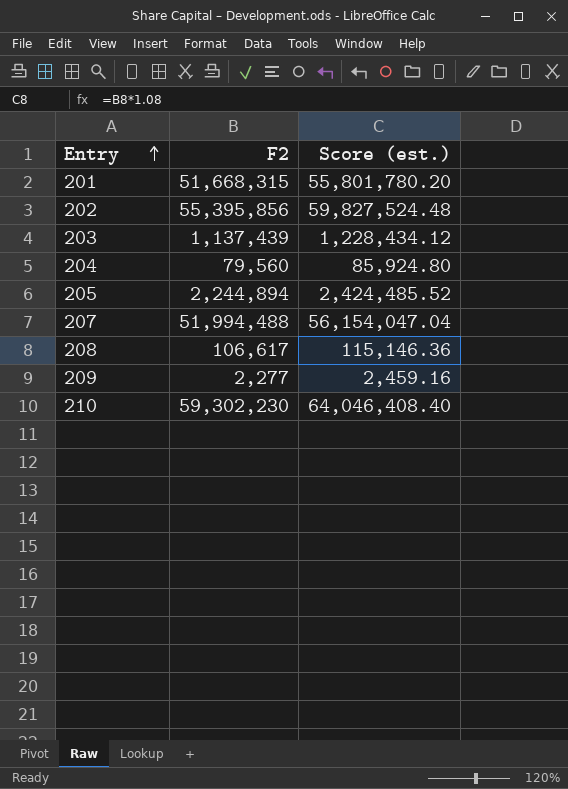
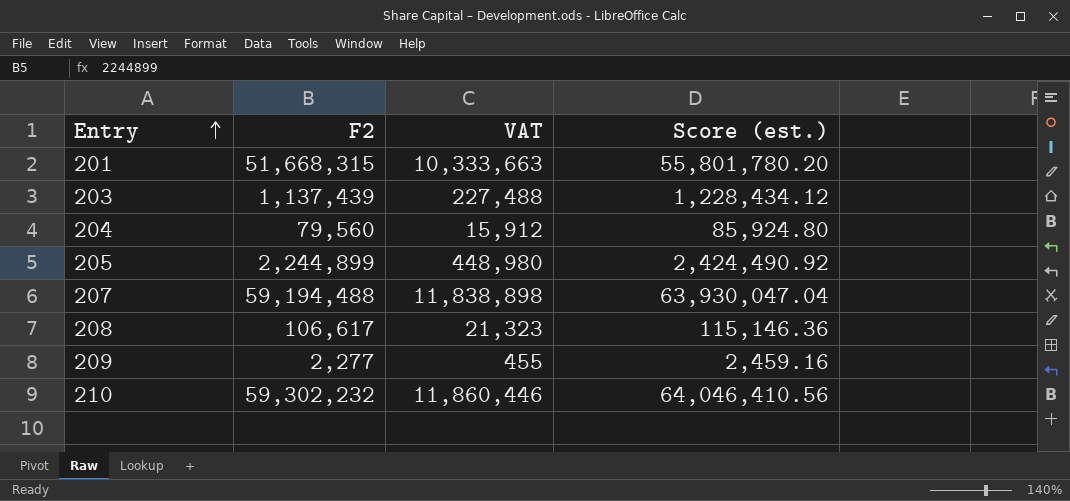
column VAT | formula: none -> [F2] * 0.2
row 202: 55,395,856 | 59,827,524.48 -> none
205 | F2: 2,244,894 -> 2,244,899
205 | Score (est.): 2,424,485.52 -> 2,424,490.92
207 | F2: 51,994,488 -> 59,194,488
207 | Score (est.): 56,154,047.04 -> 63,930,047.04
210 | F2: 59,302,230 -> 59,302,232
210 | Score (est.): 64,046,408.40 -> 64,046,410.56

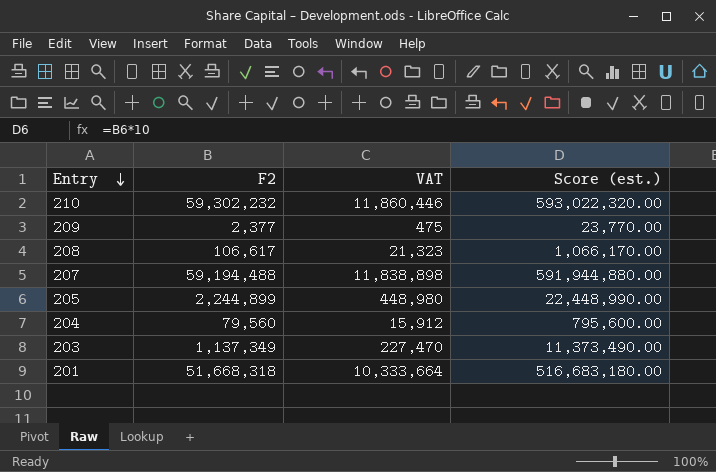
row order: Entry ascending -> Entry descending
column Score (est.) | formula: [F2] * 1.08 -> [F2] * 10
209 | F2: 2,277 -> 2,377
209 | VAT: 455 -> 475
203 | F2: 1,137,439 -> 1,137,349
203 | VAT: 227,488 -> 227,470
201 | F2: 51,668,315 -> 51,668,318
201 | VAT: 10,333,663 -> 10,333,664

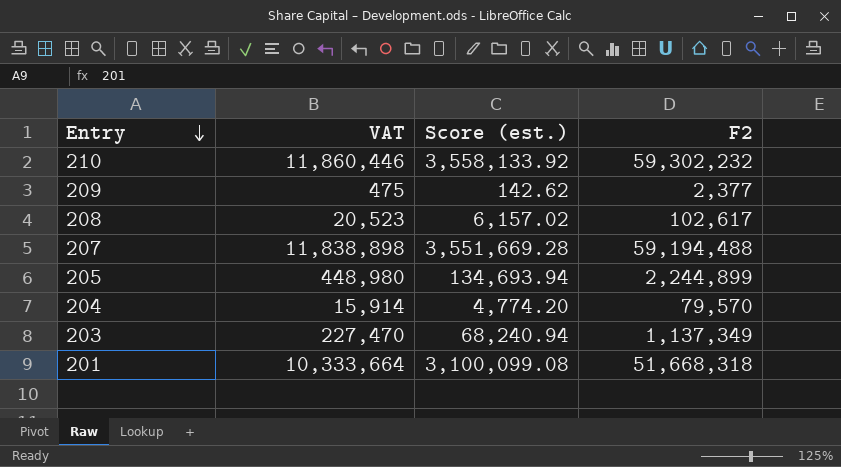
column Score (est.) | formula: [F2] * 10 -> [F2] * 0.06
column F2 | position: 2 -> 4
208 | VAT: 21,323 -> 20,523
208 | F2: 106,617 -> 102,617
204 | VAT: 15,912 -> 15,914
204 | F2: 79,560 -> 79,570

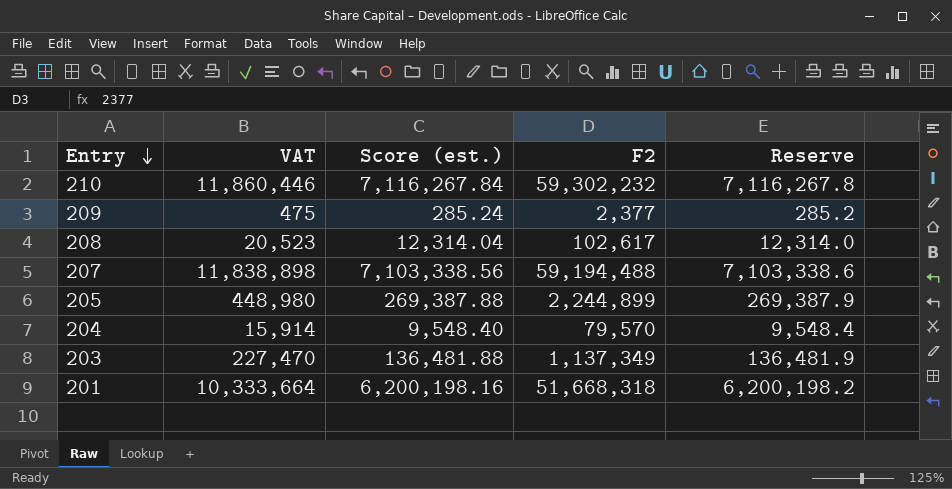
column Score (est.) | formula: [F2] * 0.06 -> [F2] * 0.12
column Reserve | formula: none -> [F2] * 0.12

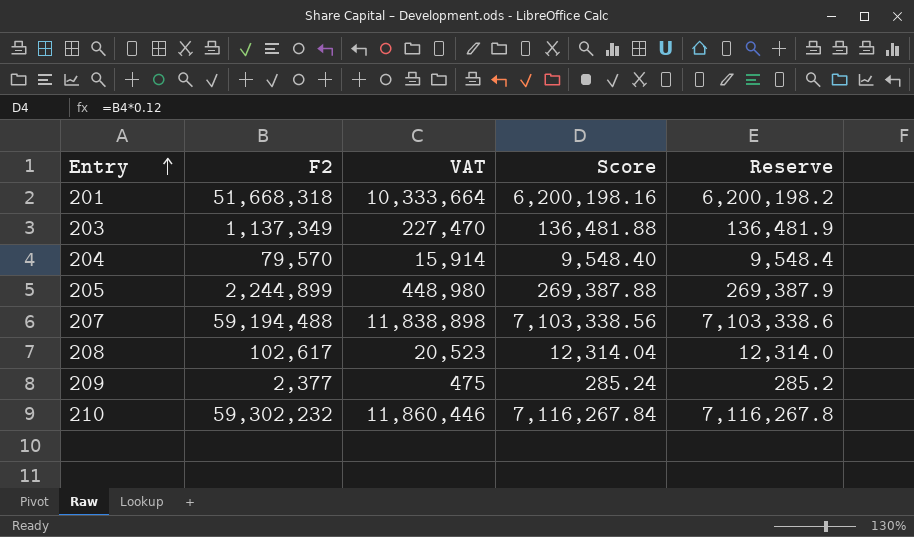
row order: Entry descending -> Entry ascending
column F2 | position: 4 -> 2
column name: Score (est.) -> Score

